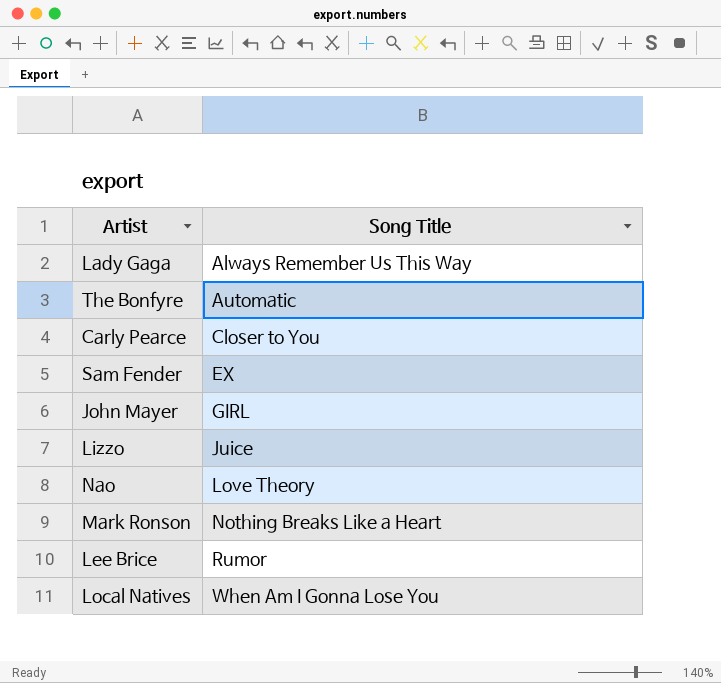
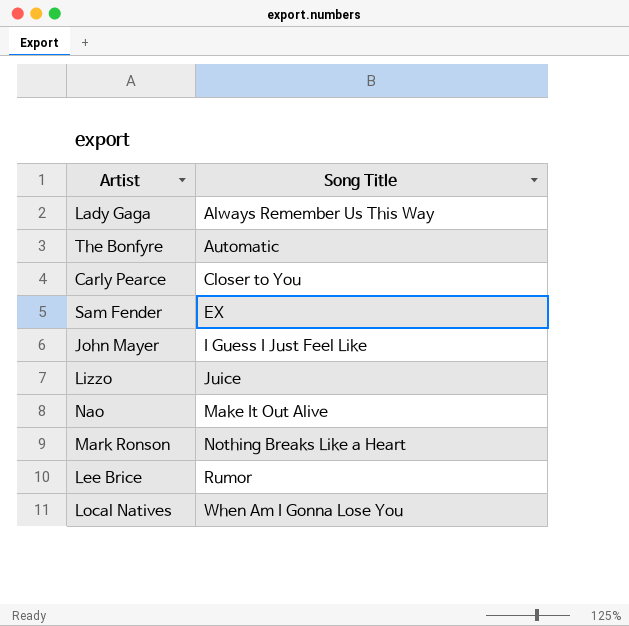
John Mayer | Song Title: GIRL -> I Guess I Just Feel Like
Nao | Song Title: Love Theory -> Make It Out Alive

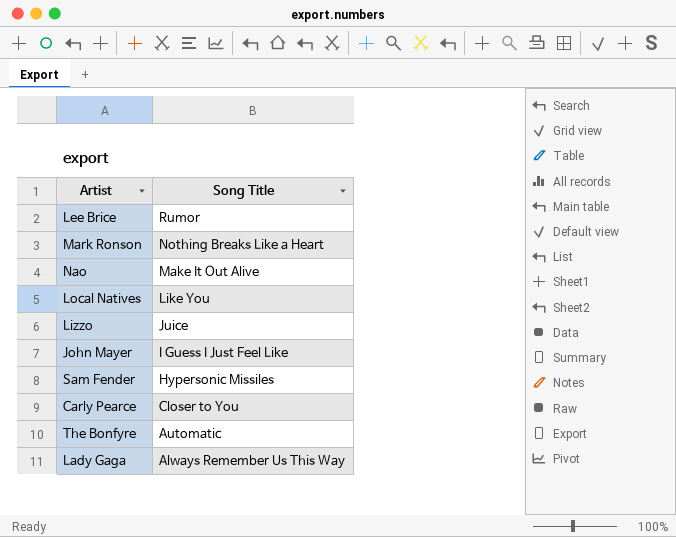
row order: Song Title ascending -> Song Title descending
Local Natives | Song Title: When Am I Gonna Lose You -> Like You
Sam Fender | Song Title: EX -> Hypersonic Missiles

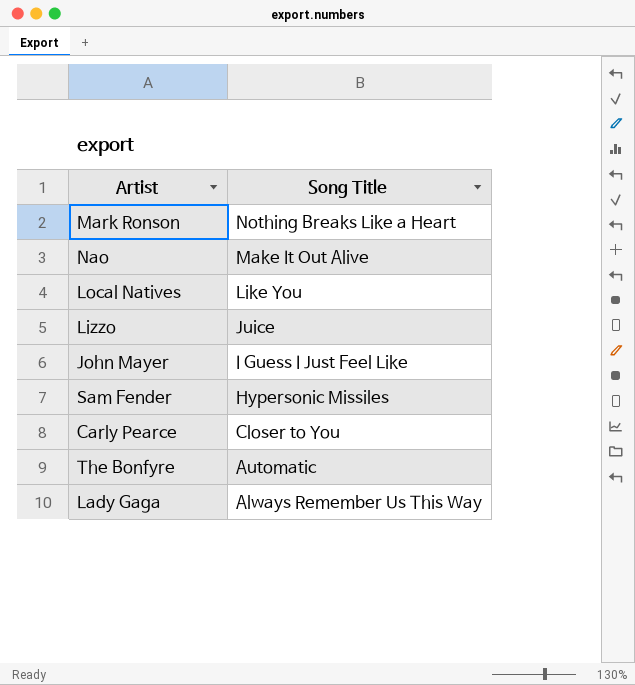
row Lee Brice: Rumor -> none

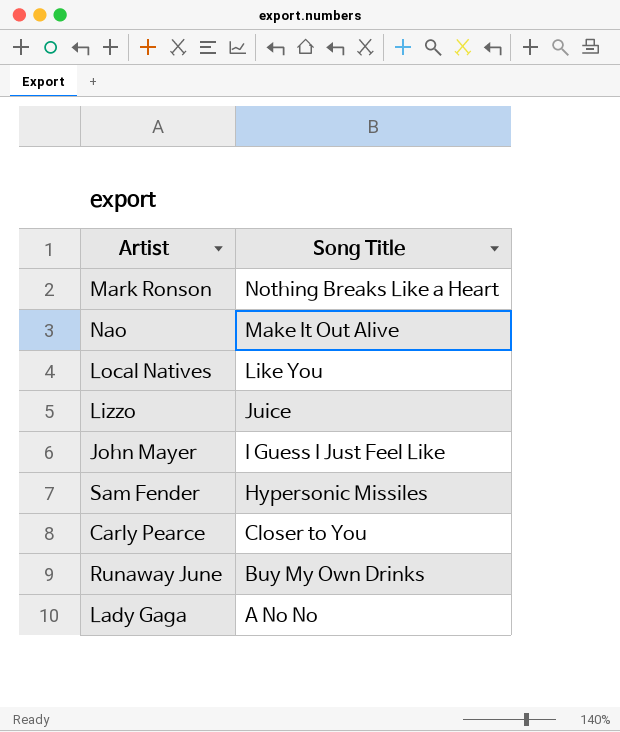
row The Bonfyre: Automatic -> none
row Runaway June: none -> Buy My Own Drinks
Lady Gaga | Song Title: Always Remember Us This Way -> A No No

